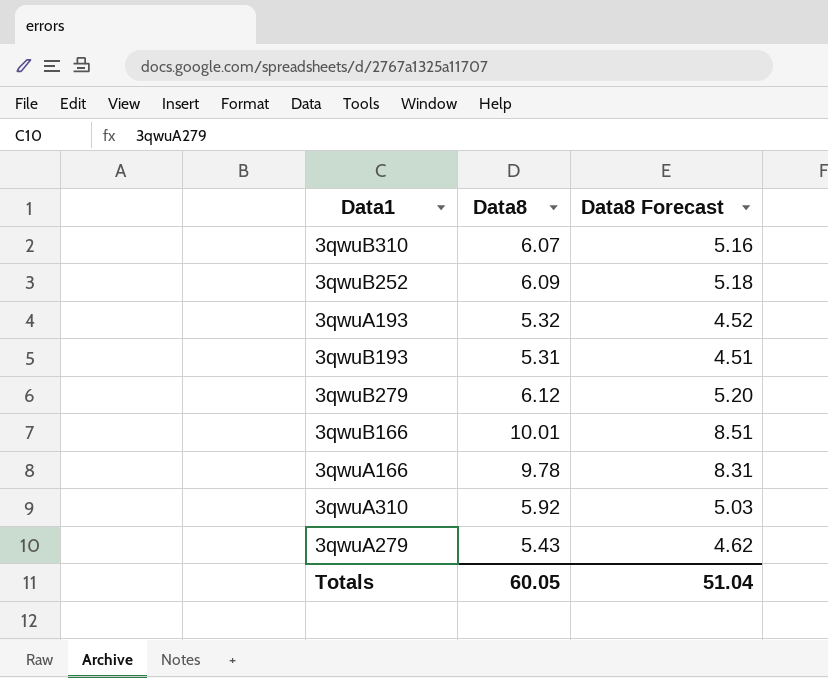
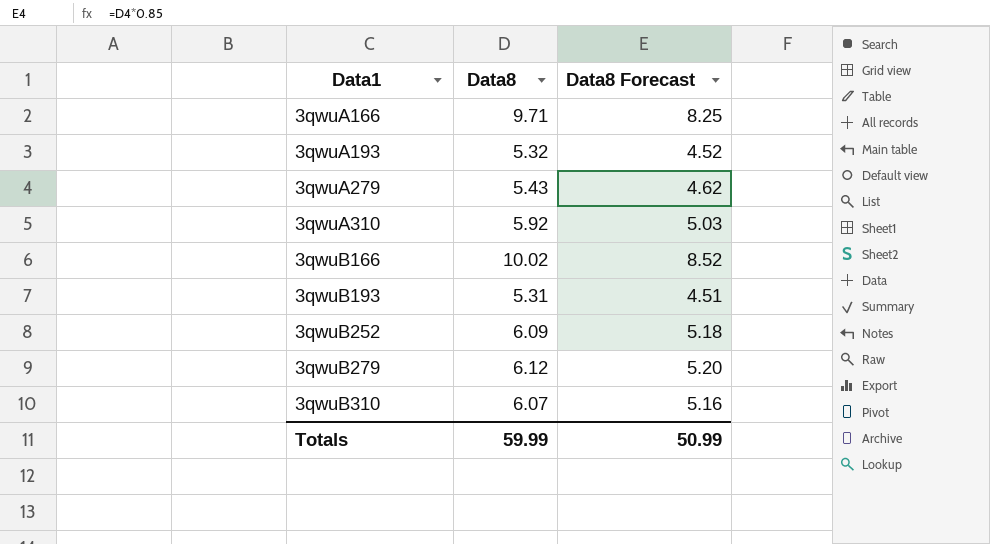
row order: none -> Data1 ascending
3qwuA166 | Data8: 9.78 -> 9.71
3qwuA166 | Data8 Forecast: 8.31 -> 8.25
3qwuB166 | Data8: 10.01 -> 10.02
3qwuB166 | Data8 Forecast: 8.51 -> 8.52
Totals | Data8: 60.05 -> 59.99
Totals | Data8 Forecast: 51.04 -> 50.99

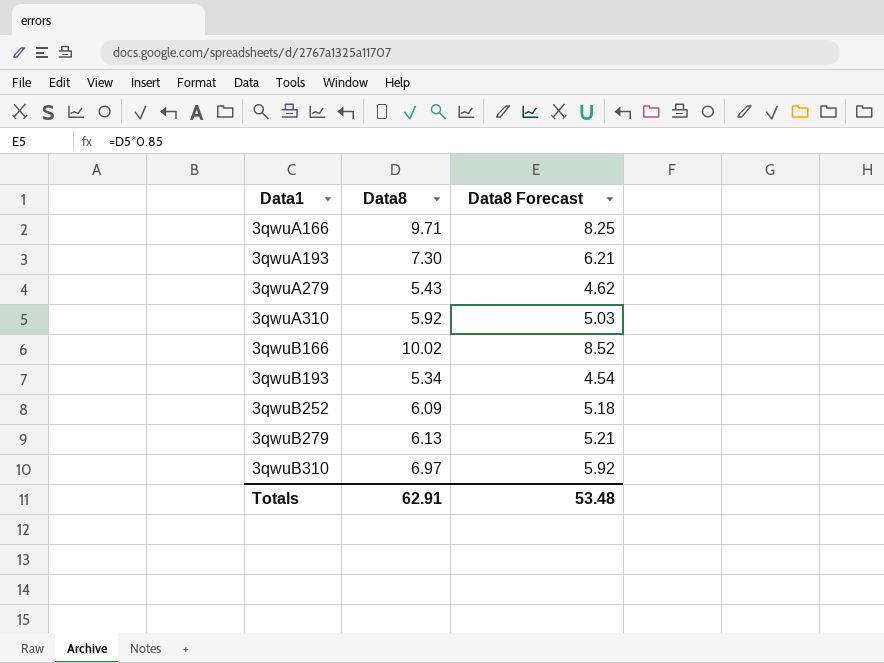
3qwuA193 | Data8: 5.32 -> 7.30
3qwuA193 | Data8 Forecast: 4.52 -> 6.21
3qwuB193 | Data8: 5.31 -> 5.34
3qwuB193 | Data8 Forecast: 4.51 -> 4.54
3qwuB279 | Data8: 6.12 -> 6.13
3qwuB279 | Data8 Forecast: 5.20 -> 5.21
3qwuB310 | Data8: 6.07 -> 6.97
3qwuB310 | Data8 Forecast: 5.16 -> 5.92
Totals | Data8: 59.99 -> 62.91
Totals | Data8 Forecast: 50.99 -> 53.48

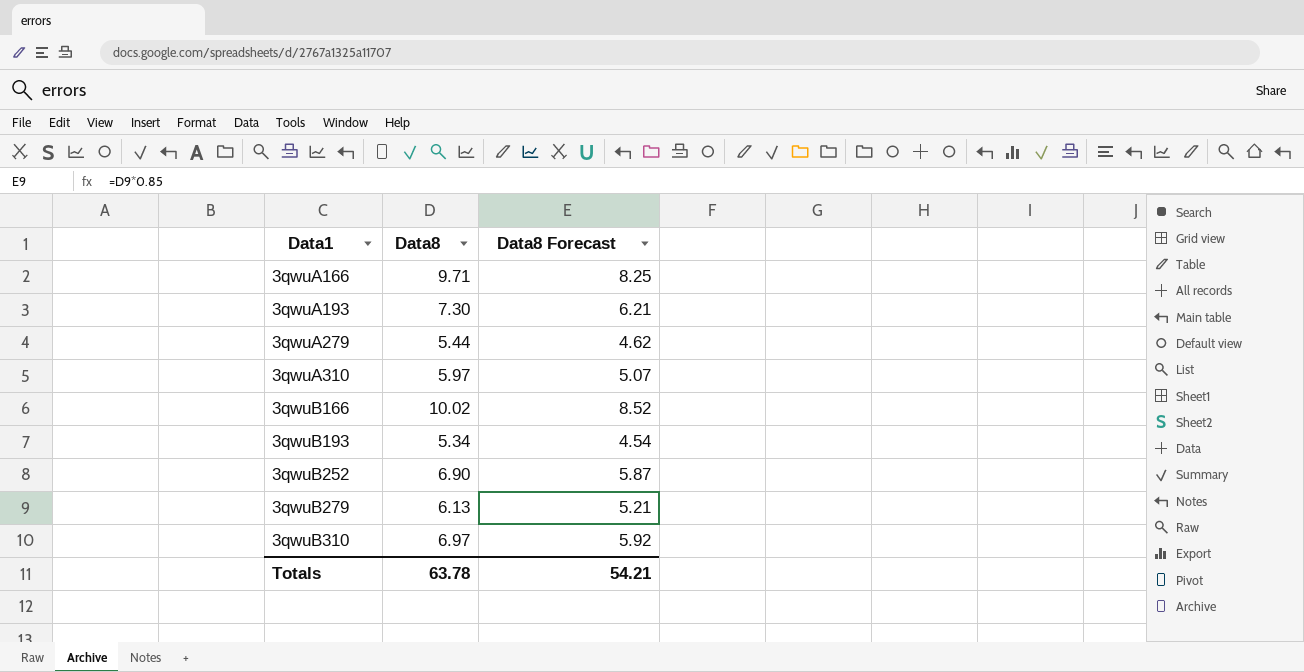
3qwuA279 | Data8: 5.43 -> 5.44
3qwuA310 | Data8: 5.92 -> 5.97
3qwuA310 | Data8 Forecast: 5.03 -> 5.07
3qwuB252 | Data8: 6.09 -> 6.90
3qwuB252 | Data8 Forecast: 5.18 -> 5.87
Totals | Data8: 62.91 -> 63.78
Totals | Data8 Forecast: 53.48 -> 54.21

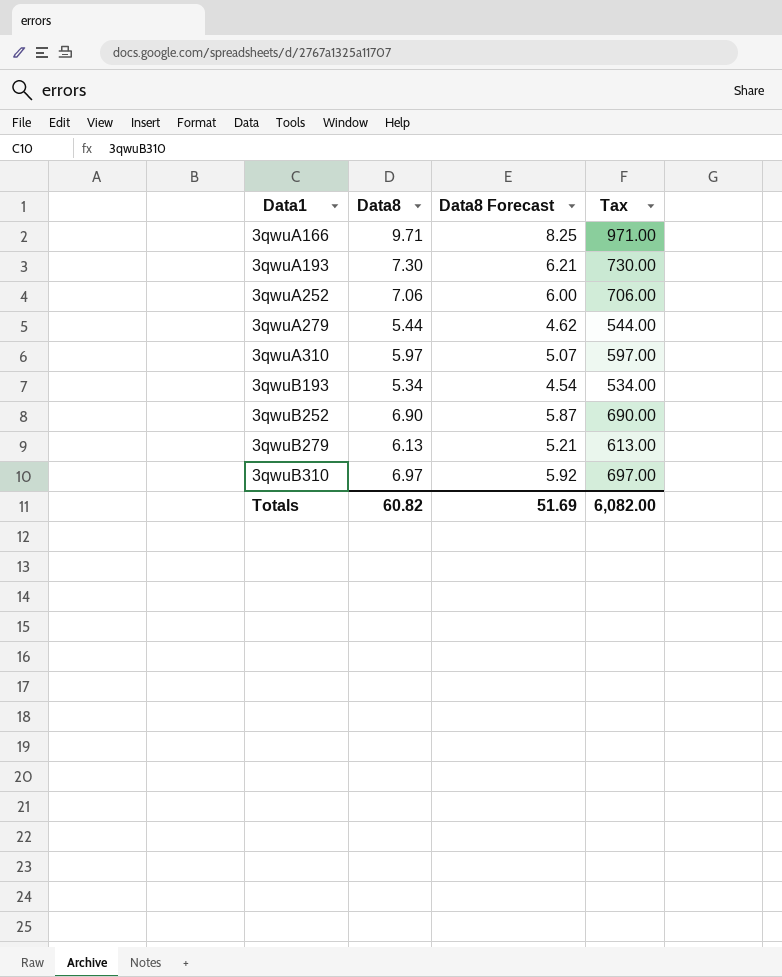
column Tax | formula: none -> [Data8] * 100
row 3qwuB166: 10.02 | 8.52 -> none
row 3qwuA252: none -> 7.06 | 6.00 | 706.00
Totals | Data8: 63.78 -> 60.82
Totals | Data8 Forecast: 54.21 -> 51.69

